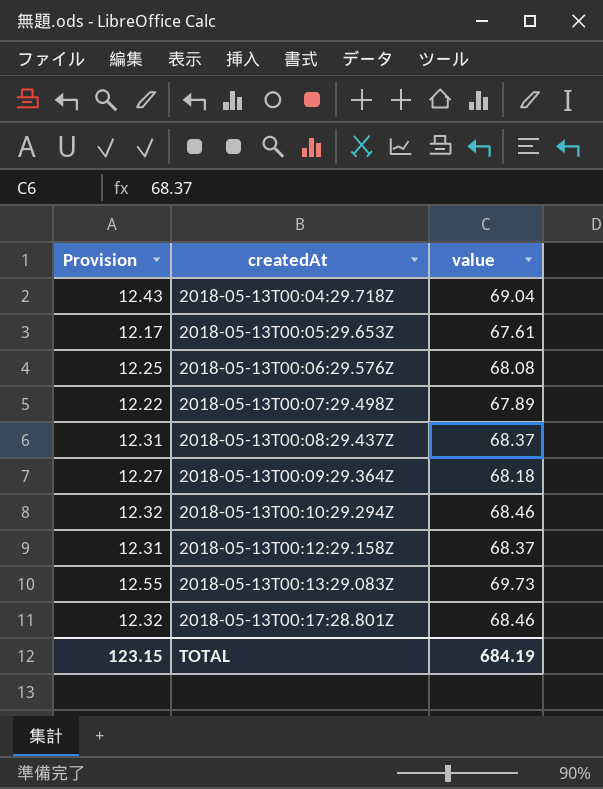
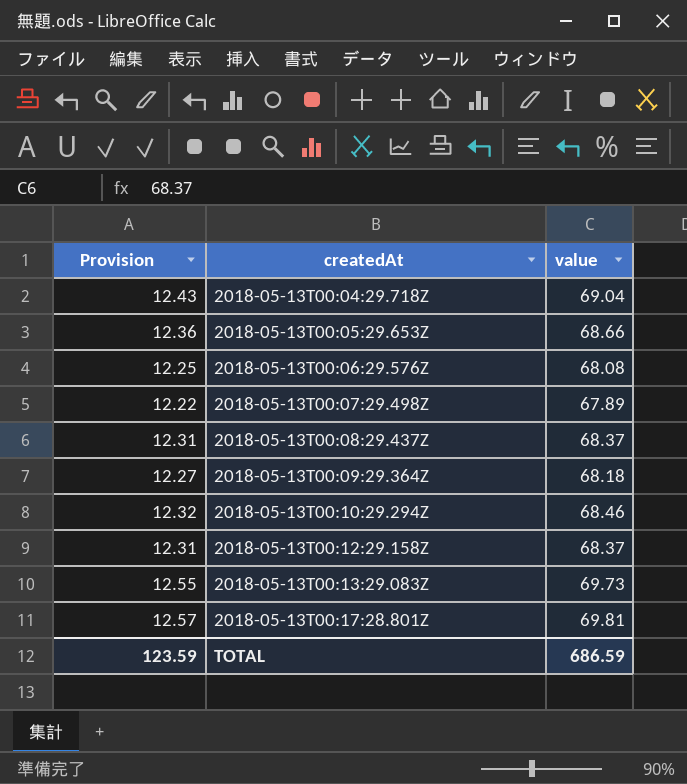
2018-05-13T00:05:29.653Z | Provision: 12.17 -> 12.36
2018-05-13T00:05:29.653Z | value: 67.61 -> 68.66
2018-05-13T00:17:28.801Z | Provision: 12.32 -> 12.57
2018-05-13T00:17:28.801Z | value: 68.46 -> 69.81
TOTAL | Provision: 123.15 -> 123.59
TOTAL | value: 684.19 -> 686.59

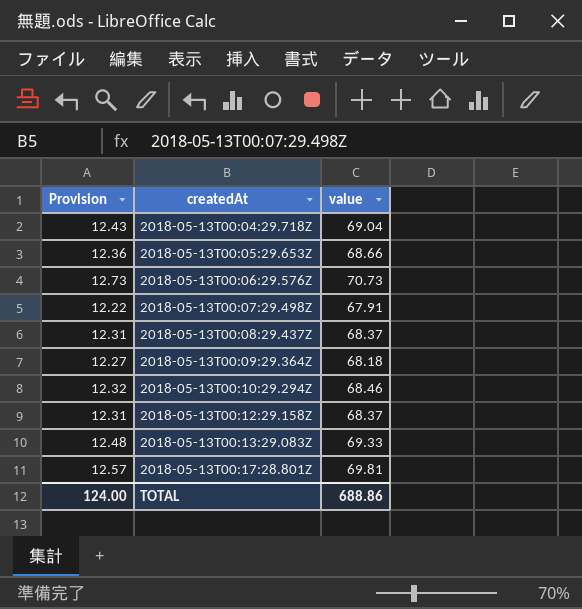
2018-05-13T00:06:29.576Z | Provision: 12.25 -> 12.73
2018-05-13T00:06:29.576Z | value: 68.08 -> 70.73
2018-05-13T00:07:29.498Z | value: 67.89 -> 67.91
2018-05-13T00:13:29.083Z | Provision: 12.55 -> 12.48
2018-05-13T00:13:29.083Z | value: 69.73 -> 69.33
TOTAL | Provision: 123.59 -> 124.00
TOTAL | value: 686.59 -> 688.86

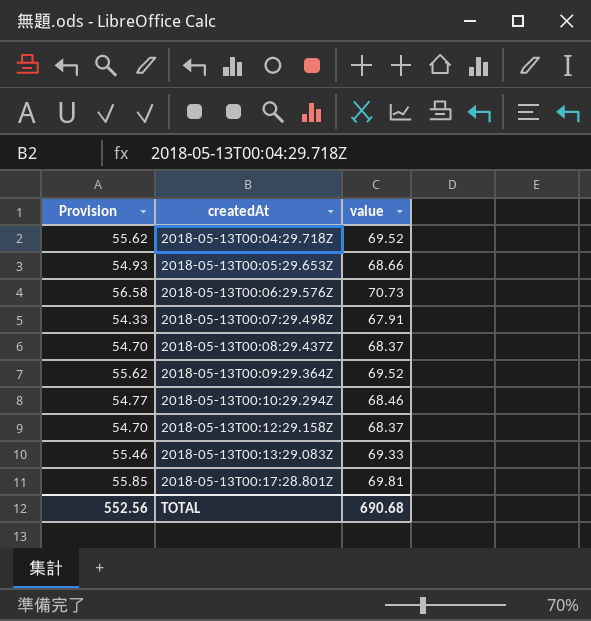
column Provision | formula: [value] * 0.18 -> [value] * 0.8
2018-05-13T00:04:29.718Z | value: 69.04 -> 69.52
2018-05-13T00:09:29.364Z | value: 68.18 -> 69.52
TOTAL | Provision: 124.00 -> 552.56
TOTAL | value: 688.86 -> 690.68

